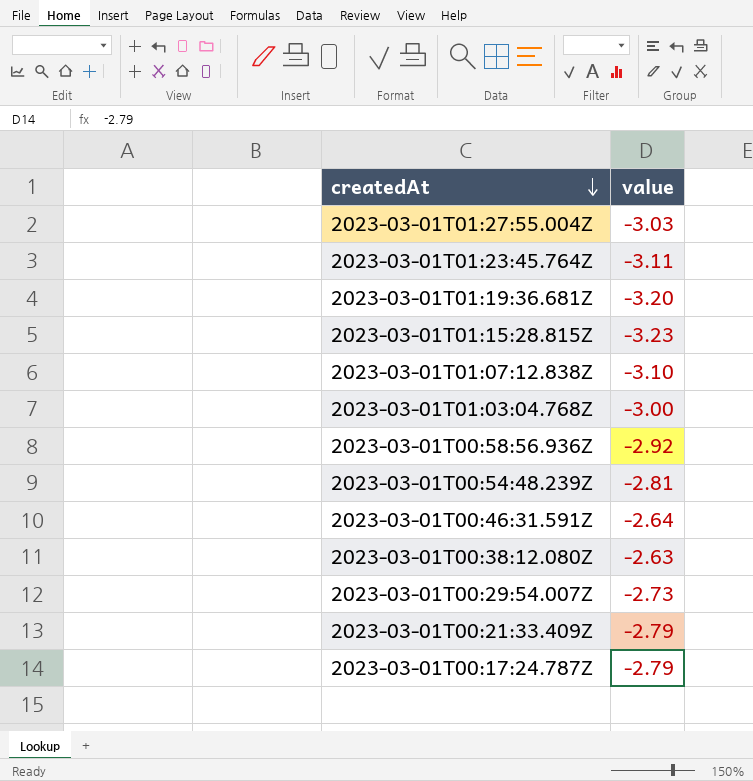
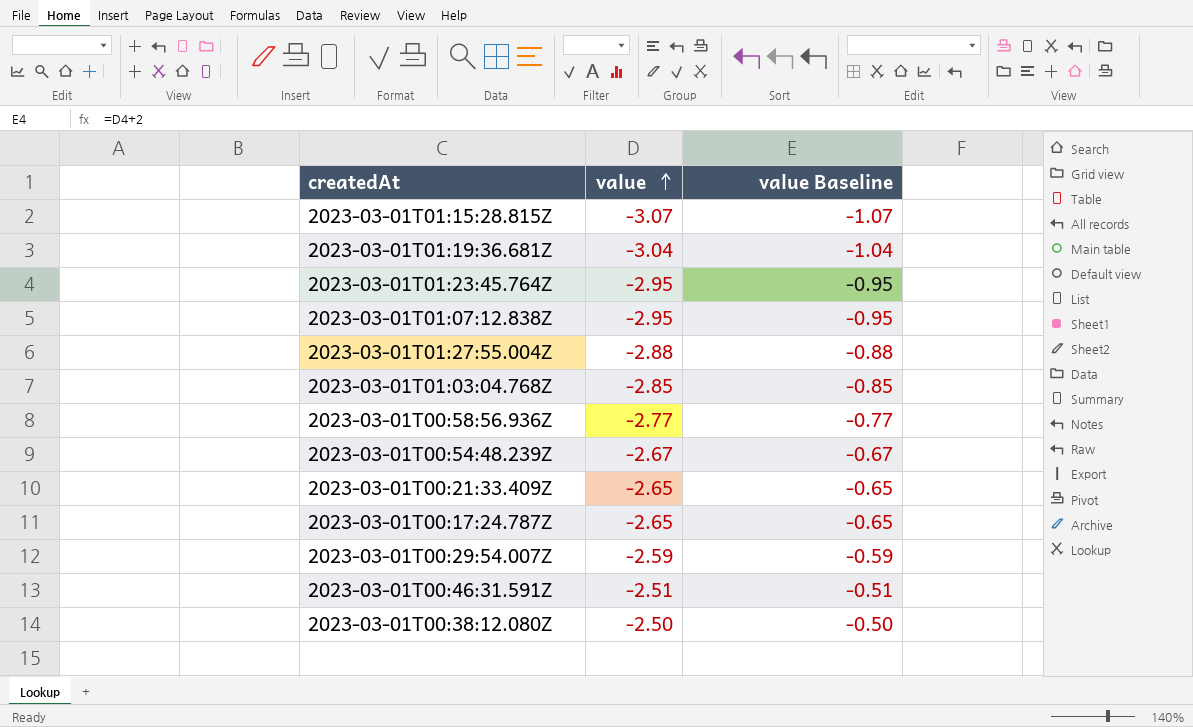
row order: createdAt descending -> value ascending
column value Baseline | formula: none -> [value] + 2
2023-03-01T01:15:28.815Z | value: -3.23 -> -3.07
2023-03-01T01:19:36.681Z | value: -3.20 -> -3.04
2023-03-01T01:23:45.764Z | value: -3.11 -> -2.95
2023-03-01T01:07:12.838Z | value: -3.10 -> -2.95
2023-03-01T01:27:55.004Z | value: -3.03 -> -2.88
2023-03-01T01:03:04.768Z | value: -3.00 -> -2.85
2023-03-01T00:58:56.936Z | value: -2.92 -> -2.77
2023-03-01T00:54:48.239Z | value: -2.81 -> -2.67
2023-03-01T00:21:33.409Z | value: -2.79 -> -2.65
2023-03-01T00:17:24.787Z | value: -2.79 -> -2.65
2023-03-01T00:29:54.007Z | value: -2.73 -> -2.59
2023-03-01T00:46:31.591Z | value: -2.64 -> -2.51
2023-03-01T00:38:12.080Z | value: -2.63 -> -2.50

